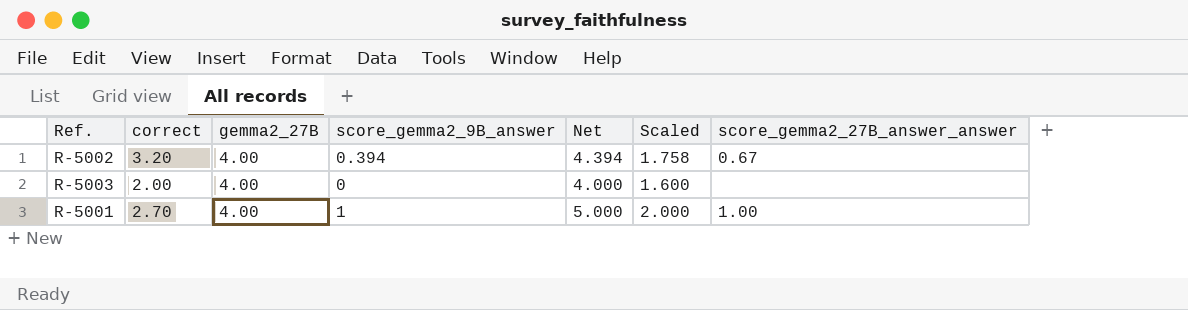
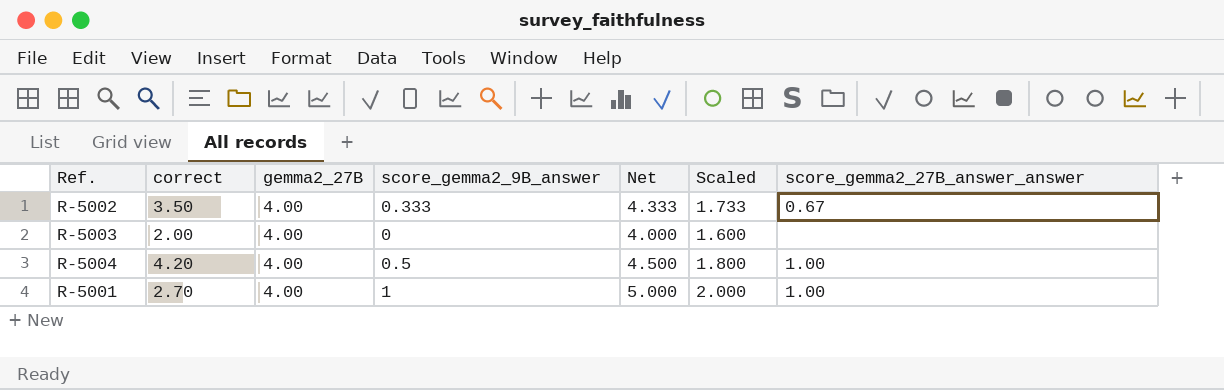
R-5002 | correct: 3.20 -> 3.50
R-5002 | score_gemma2_9B_answer: 0.394 -> 0.333
R-5002 | Net: 4.394 -> 4.333
R-5002 | Scaled: 1.758 -> 1.733
row R-5004: none -> 4.20 | 4.00 | 0.5 | 4.500 | 1.800 | 1.00

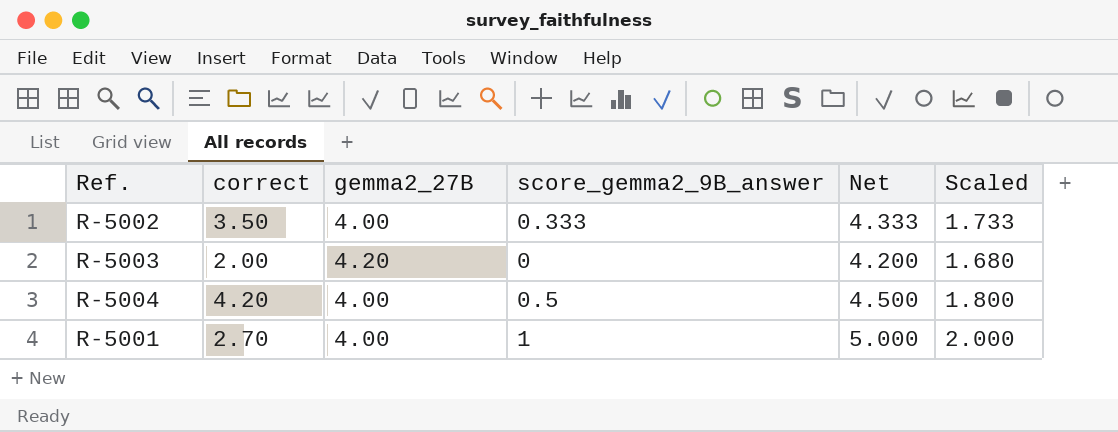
column score_gemma2_27B_answer_answer | position: 7 -> none
R-5003 | gemma2_27B: 4.00 -> 4.20
R-5003 | Net: 4.000 -> 4.200
R-5003 | Scaled: 1.600 -> 1.680

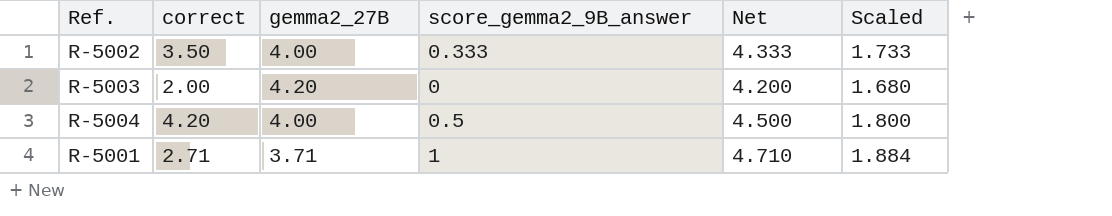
R-5001 | correct: 2.70 -> 2.71
R-5001 | gemma2_27B: 4.00 -> 3.71
R-5001 | Net: 5.000 -> 4.710
R-5001 | Scaled: 2.000 -> 1.884

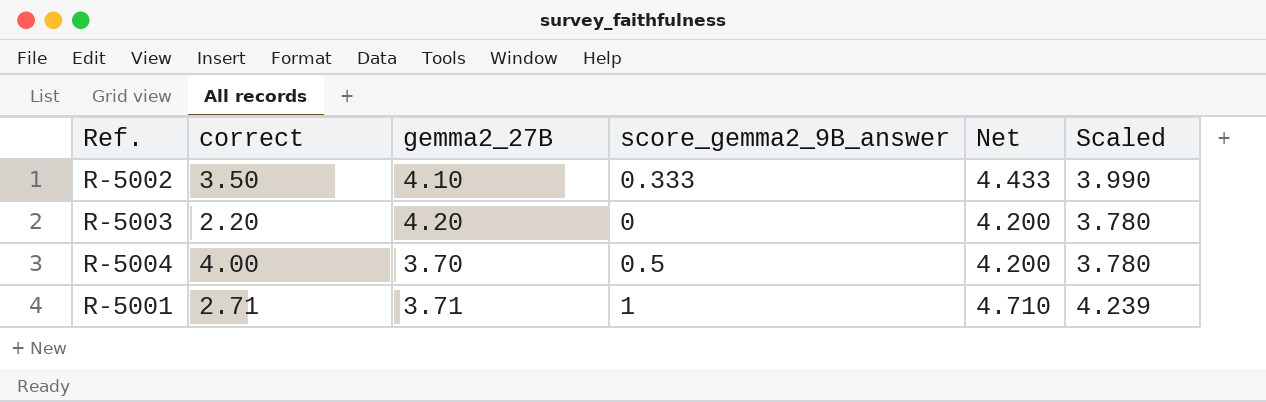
column Scaled | formula: [Net] * 0.4 -> [Net] * 0.9
R-5002 | gemma2_27B: 4.00 -> 4.10
R-5002 | Net: 4.333 -> 4.433
R-5003 | correct: 2.00 -> 2.20
R-5004 | correct: 4.20 -> 4.00
R-5004 | gemma2_27B: 4.00 -> 3.70
R-5004 | Net: 4.500 -> 4.200

